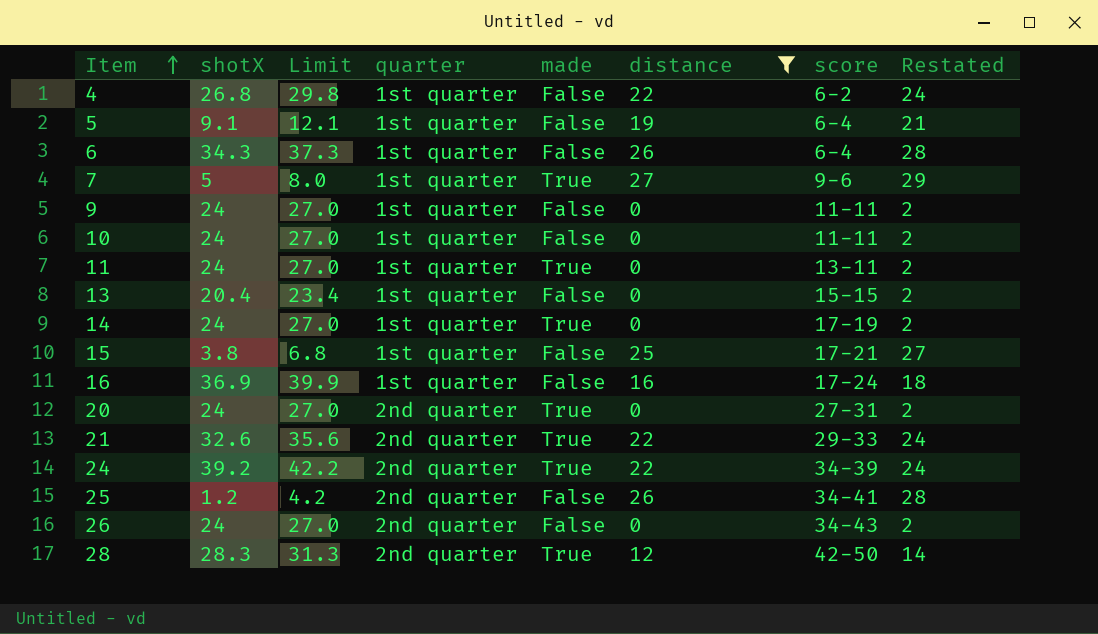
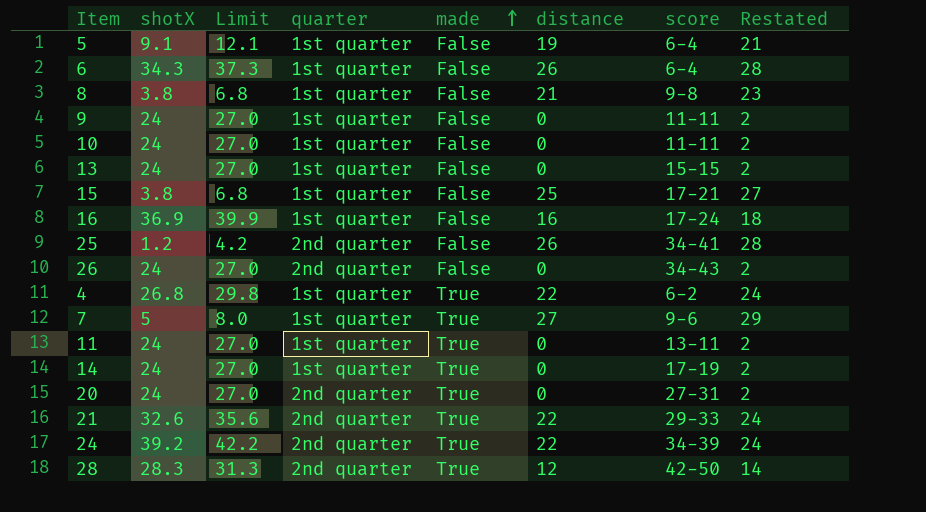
filter: distance != 21 -> none
row order: Item ascending -> made ascending
13 | shotX: 20.4 -> 24
13 | Limit: 23.4 -> 27.0
4 | made: False -> True

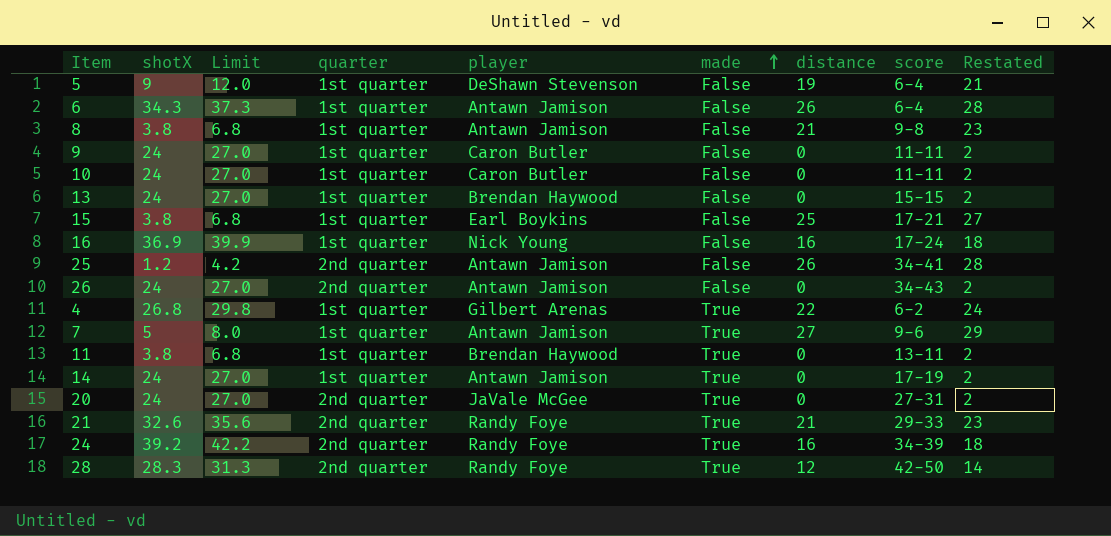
column player | position: none -> 5
5 | shotX: 9.1 -> 9
5 | Limit: 12.1 -> 12.0
11 | shotX: 24 -> 3.8
11 | Limit: 27.0 -> 6.8
21 | distance: 22 -> 21
21 | Restated: 24 -> 23
24 | distance: 22 -> 16
24 | Restated: 24 -> 18

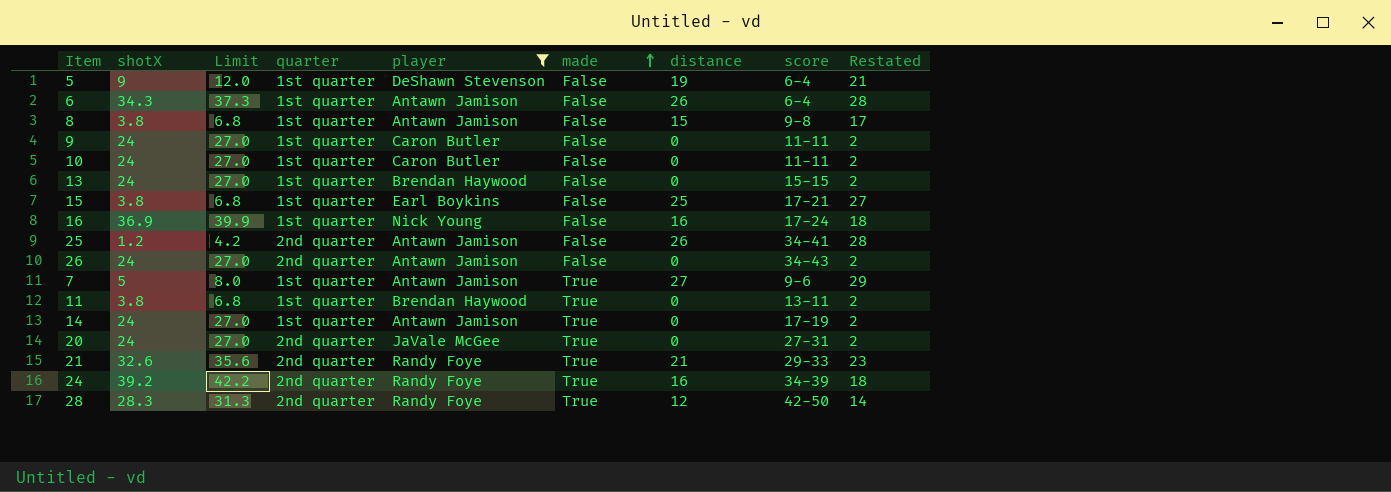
filter: none -> player != Gilbert Arenas
8 | distance: 21 -> 15
8 | Restated: 23 -> 17

